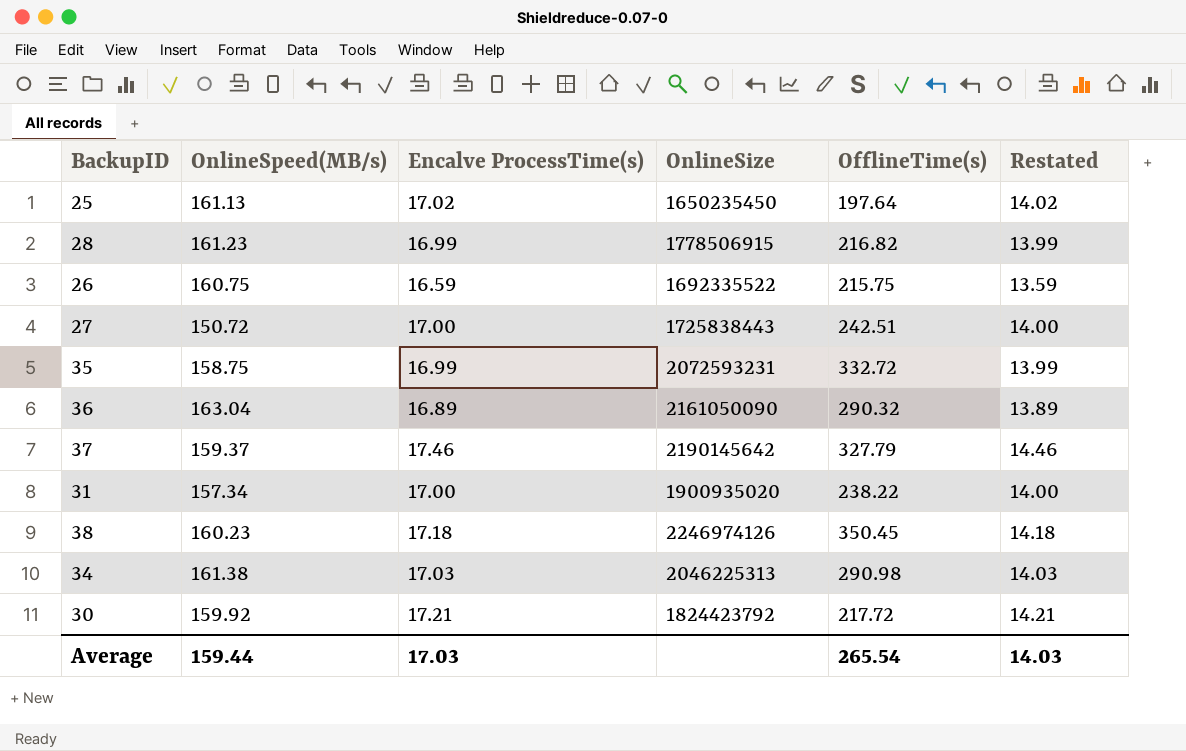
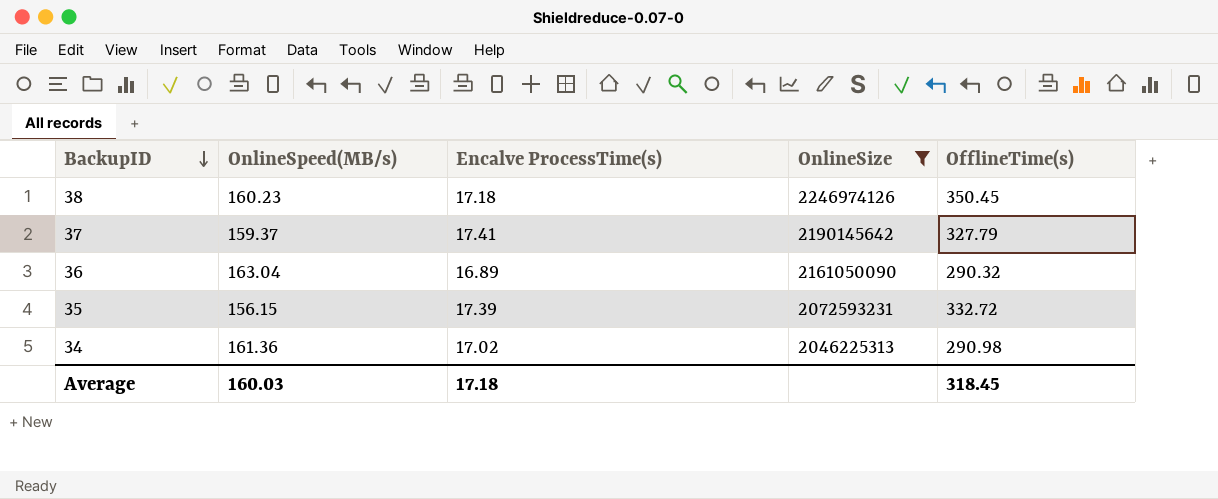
filter: none -> OnlineSize >= 2046225313
row order: none -> BackupID descending
column Restated | formula: [Encalve ProcessTime(s)] - 3 -> none
37 | Encalve ProcessTime(s): 17.46 -> 17.41
35 | OnlineSpeed(MB/s): 158.75 -> 156.15
35 | Encalve ProcessTime(s): 16.99 -> 17.39
34 | OnlineSpeed(MB/s): 161.38 -> 161.36
34 | Encalve ProcessTime(s): 17.03 -> 17.02
Average | OnlineSpeed(MB/s): 159.44 -> 160.03
Average | Encalve ProcessTime(s): 17.03 -> 17.18
Average | OfflineTime(s): 265.54 -> 318.45

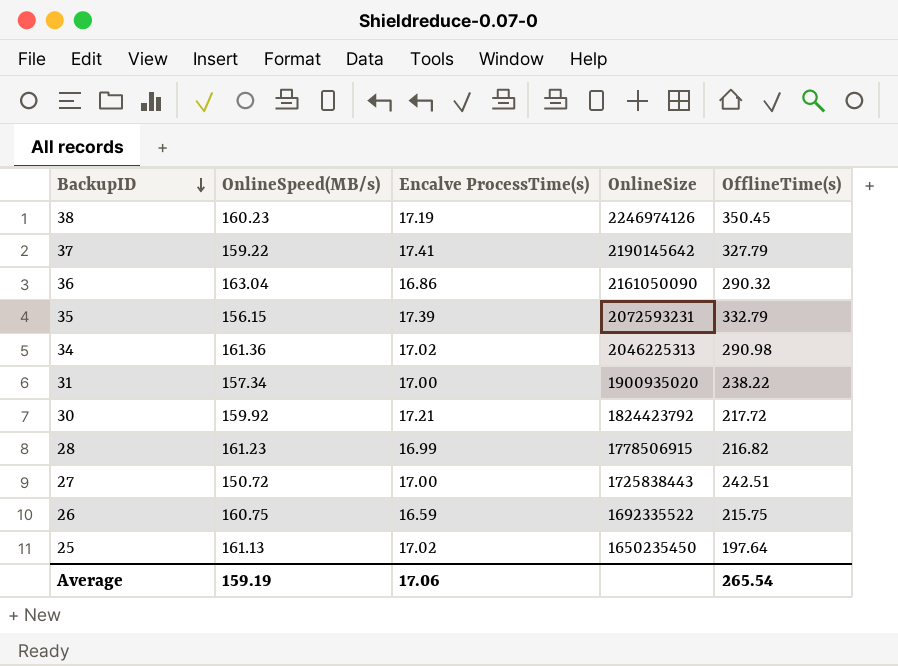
filter: OnlineSize >= 2046225313 -> none
38 | Encalve ProcessTime(s): 17.18 -> 17.19
37 | OnlineSpeed(MB/s): 159.37 -> 159.22
36 | Encalve ProcessTime(s): 16.89 -> 16.86
35 | OfflineTime(s): 332.72 -> 332.79
Average | OnlineSpeed(MB/s): 160.03 -> 159.19
Average | Encalve ProcessTime(s): 17.18 -> 17.06
Average | OfflineTime(s): 318.45 -> 265.54

